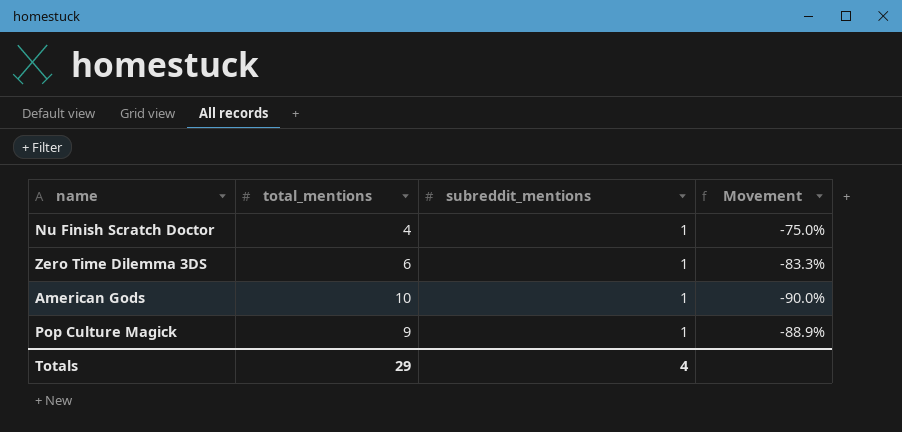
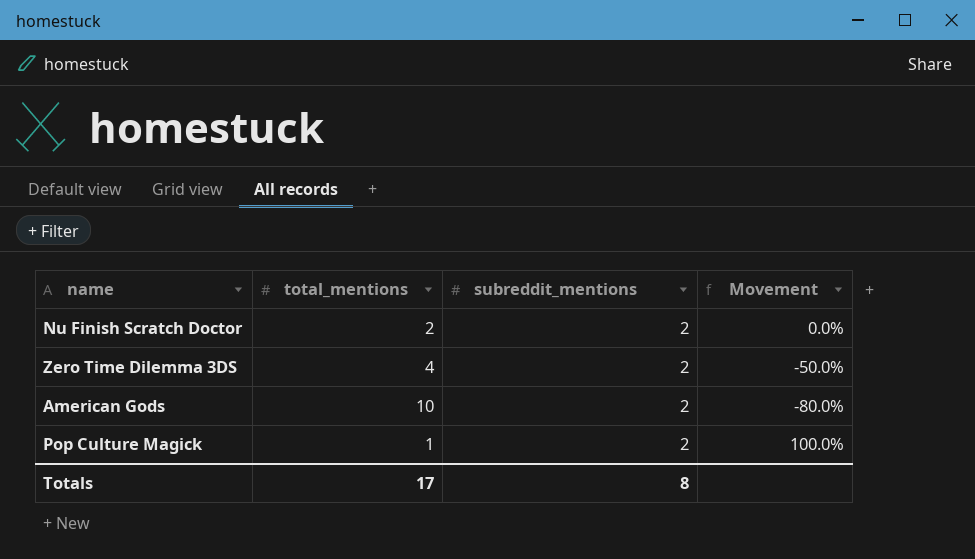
Nu Finish Scratch Doctor | total_mentions: 4 -> 2
Nu Finish Scratch Doctor | subreddit_mentions: 1 -> 2
Nu Finish Scratch Doctor | Movement: -75.0% -> 0.0%
Zero Time Dilemma 3DS | total_mentions: 6 -> 4
Zero Time Dilemma 3DS | subreddit_mentions: 1 -> 2
Zero Time Dilemma 3DS | Movement: -83.3% -> -50.0%
American Gods | subreddit_mentions: 1 -> 2
American Gods | Movement: -90.0% -> -80.0%
Pop Culture Magick | total_mentions: 9 -> 1
Pop Culture Magick | subreddit_mentions: 1 -> 2
Pop Culture Magick | Movement: -88.9% -> 100.0%
Totals | total_mentions: 29 -> 17
Totals | subreddit_mentions: 4 -> 8

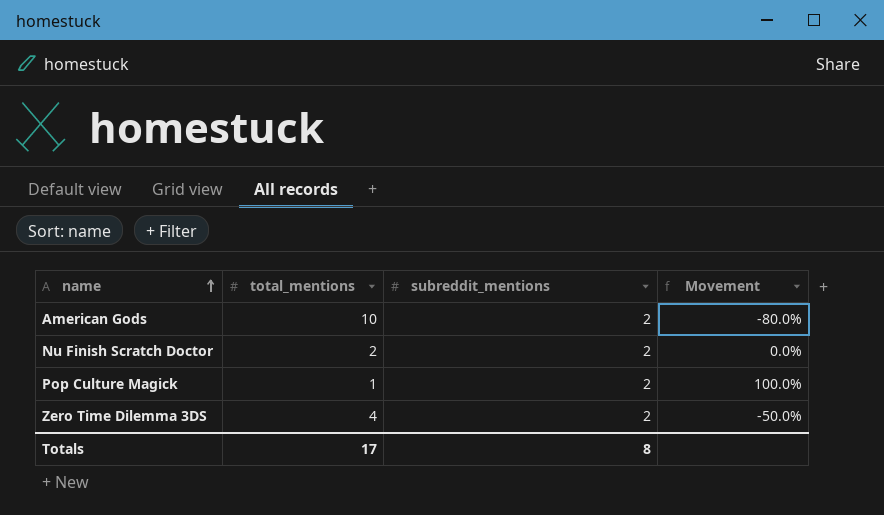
row order: none -> name ascending

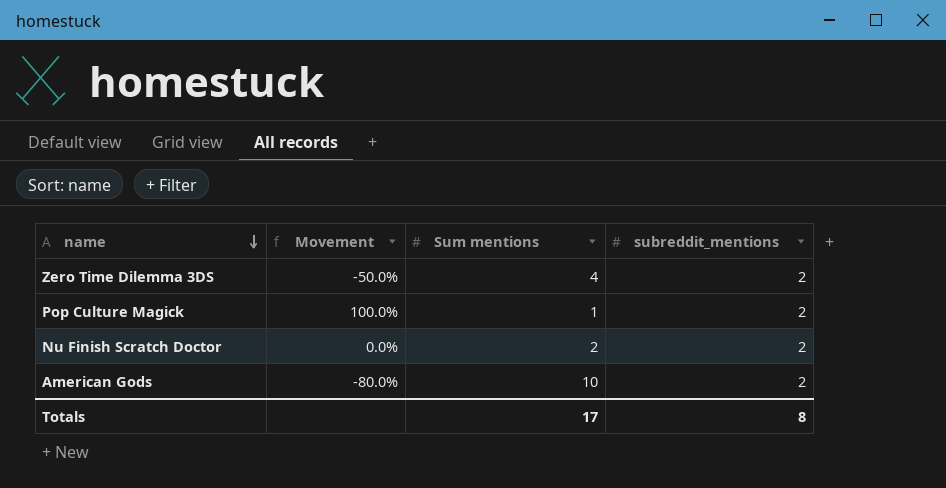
row order: name ascending -> name descending
column Movement | position: 4 -> 2
column name: total_mentions -> Sum mentions

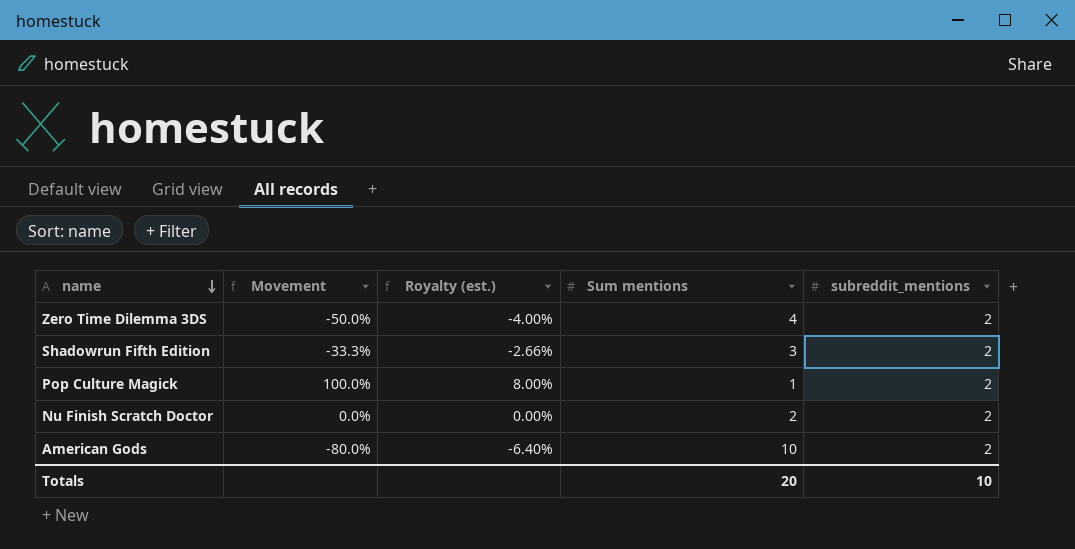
column Royalty (est.) | formula: none -> [Movement] * 0.08
row Shadowrun Fifth Edition: none -> -33.3% | -2.66% | 3 | 2
Totals | Sum mentions: 17 -> 20
Totals | subreddit_mentions: 8 -> 10

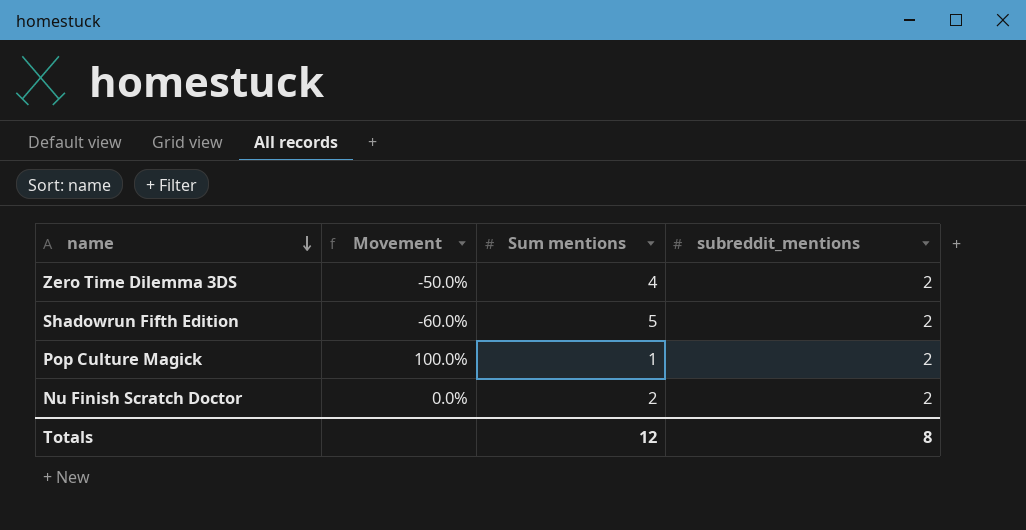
column Royalty (est.) | formula: [Movement] * 0.08 -> none
row American Gods: -80.0% | -6.40% | 10 | 2 -> none
Shadowrun Fifth Edition | Movement: -33.3% -> -60.0%
Shadowrun Fifth Edition | Sum mentions: 3 -> 5
Totals | Sum mentions: 20 -> 12
Totals | subreddit_mentions: 10 -> 8

